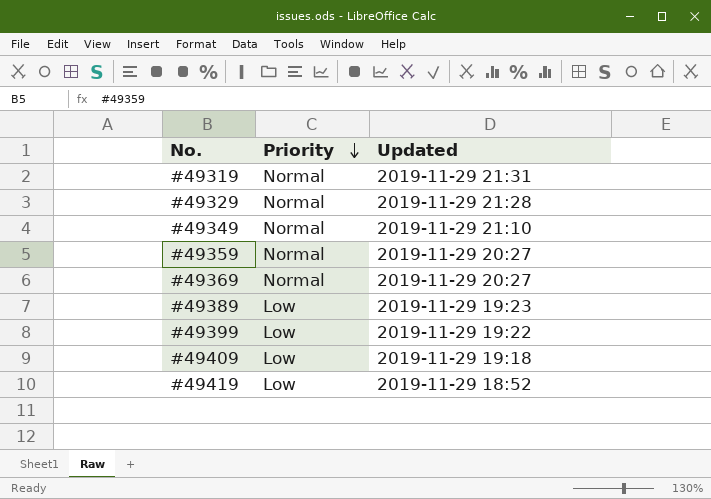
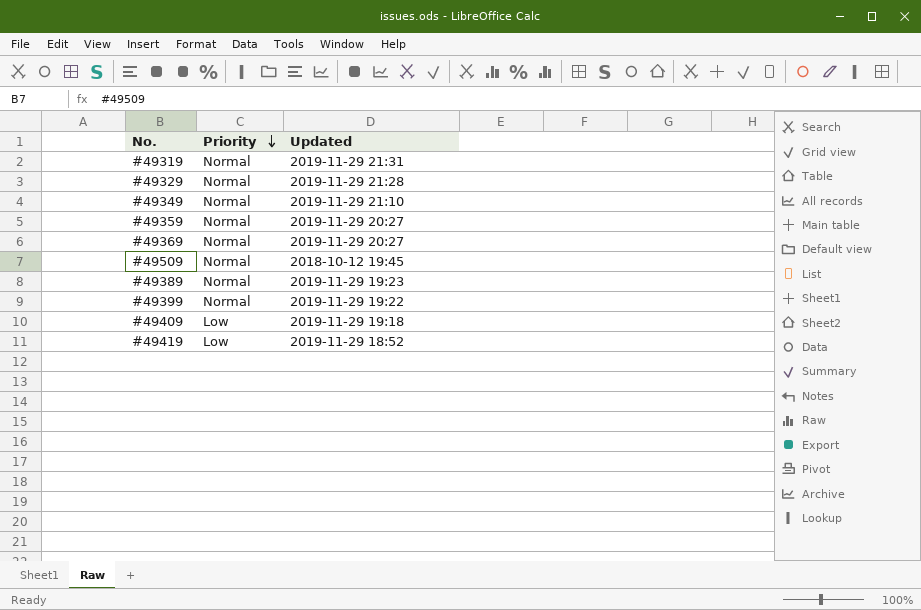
row #49509: none -> Normal | 2018-10-12 19:45
#49389 | Priority: Low -> Normal
#49399 | Priority: Low -> Normal

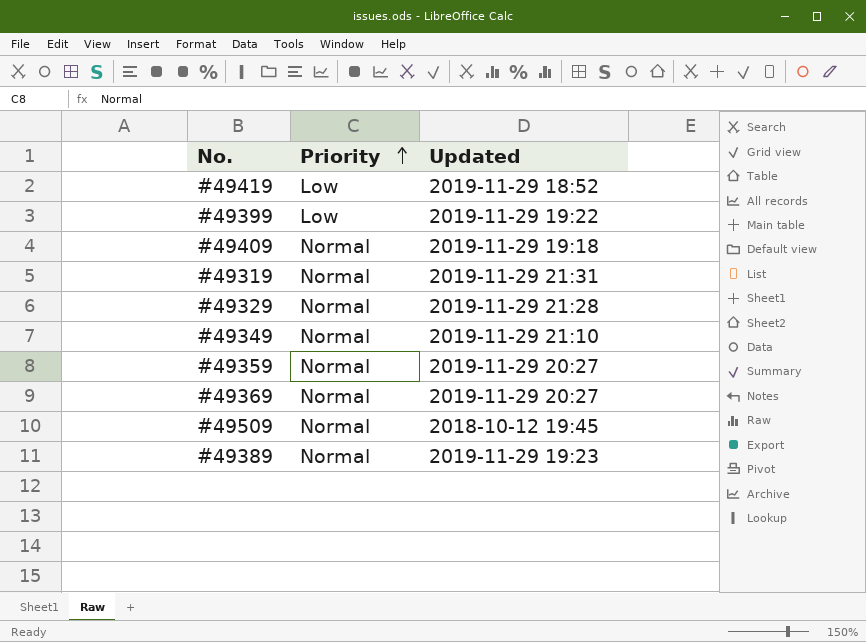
row order: Priority descending -> Priority ascending
#49399 | Priority: Normal -> Low
#49409 | Priority: Low -> Normal

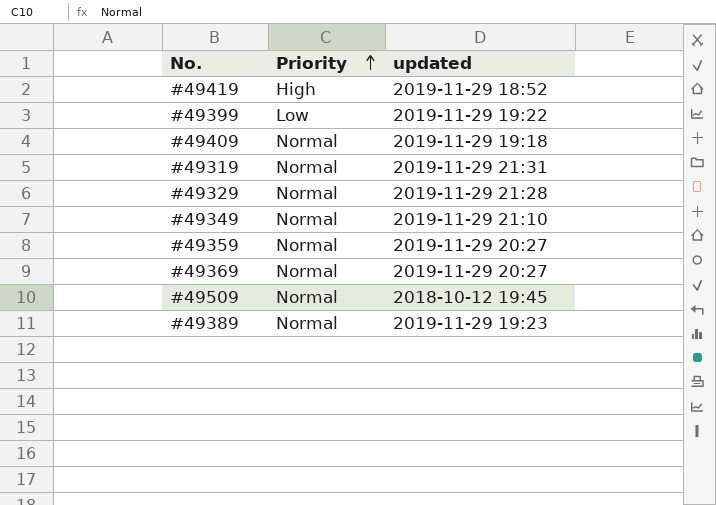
column name: Updated -> updated
#49419 | Priority: Low -> High

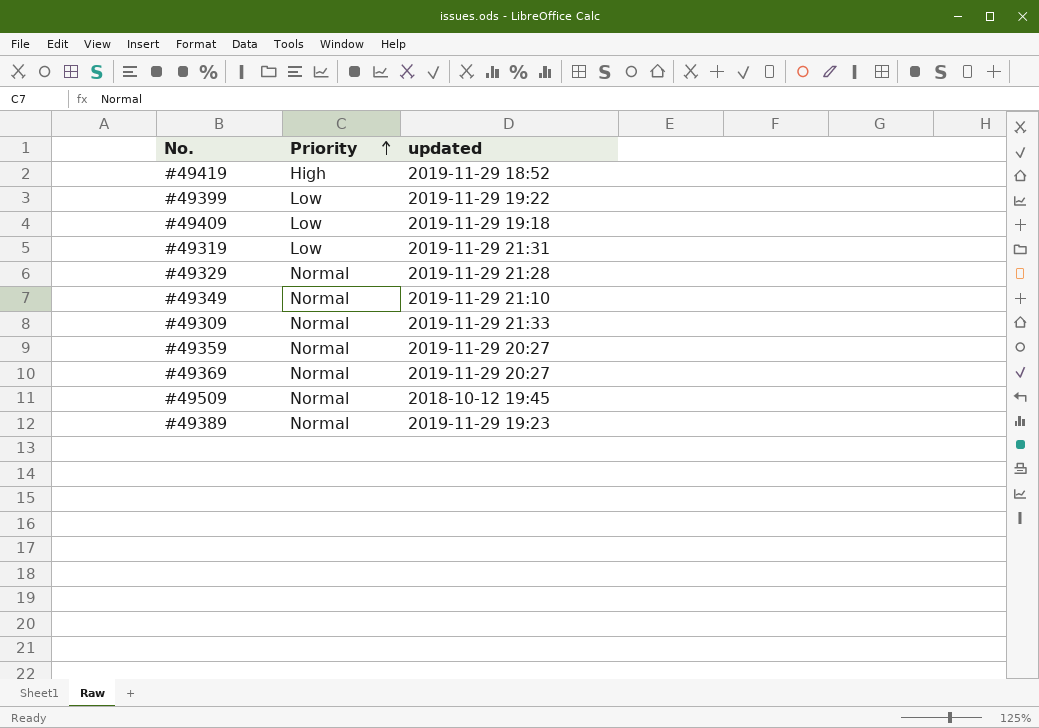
#49409 | Priority: Normal -> Low
#49319 | Priority: Normal -> Low
row #49309: none -> Normal | 2019-11-29 21:33

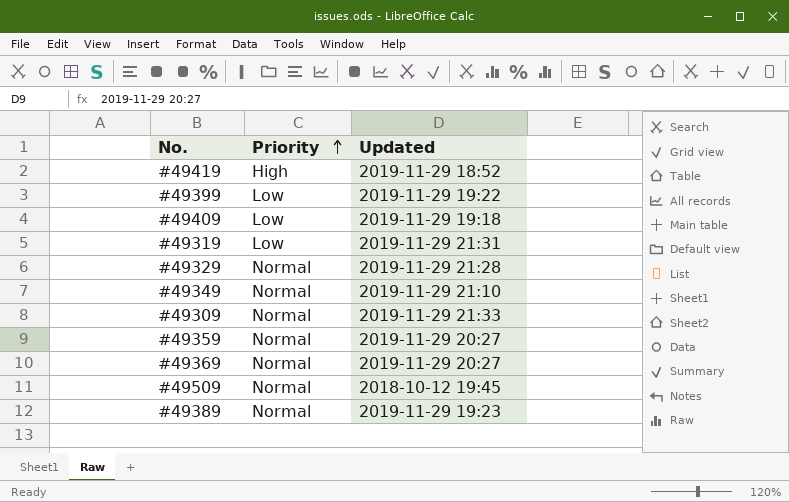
column name: updated -> Updated

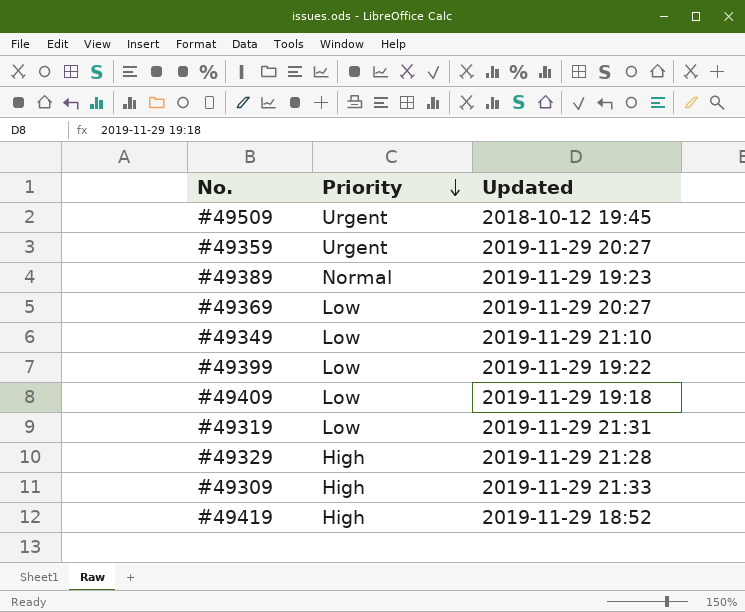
row order: Priority ascending -> Priority descending
#49509 | Priority: Normal -> Urgent
#49359 | Priority: Normal -> Urgent
#49369 | Priority: Normal -> Low
#49349 | Priority: Normal -> Low
#49329 | Priority: Normal -> High
#49309 | Priority: Normal -> High

